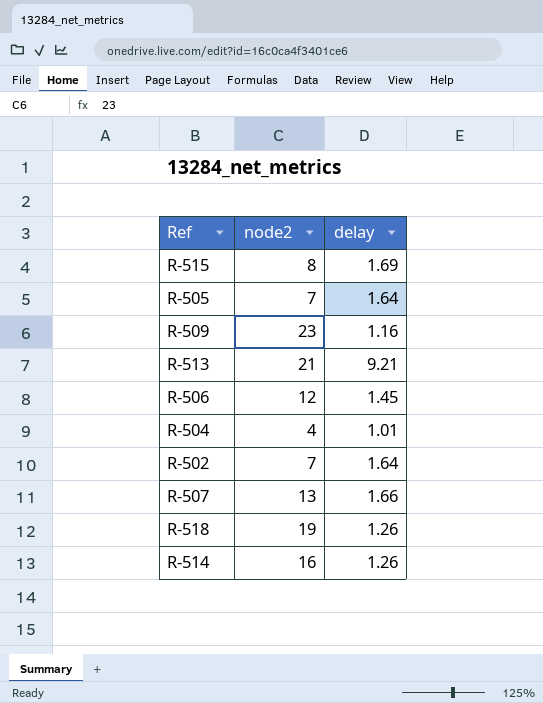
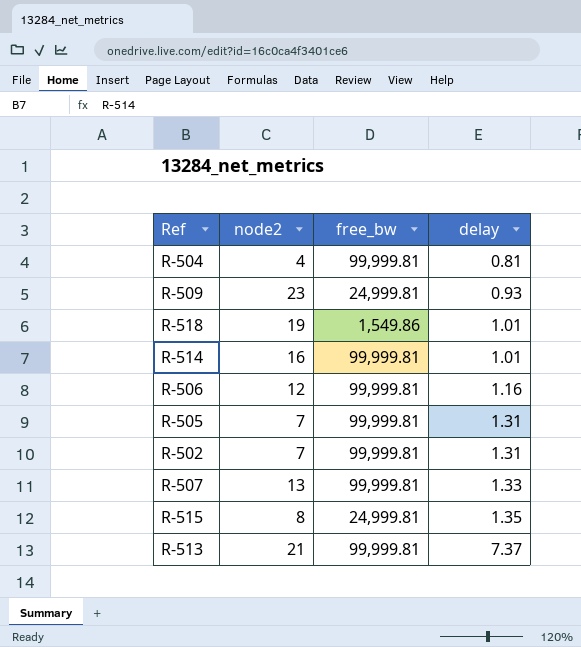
row order: none -> delay ascending
column free_bw | position: none -> 3
R-504 | delay: 1.01 -> 0.81
R-509 | delay: 1.16 -> 0.93
R-518 | delay: 1.26 -> 1.01
R-514 | delay: 1.26 -> 1.01
R-506 | delay: 1.45 -> 1.16
R-505 | delay: 1.64 -> 1.31
R-502 | delay: 1.64 -> 1.31
R-507 | delay: 1.66 -> 1.33
R-515 | delay: 1.69 -> 1.35
R-513 | delay: 9.21 -> 7.37

